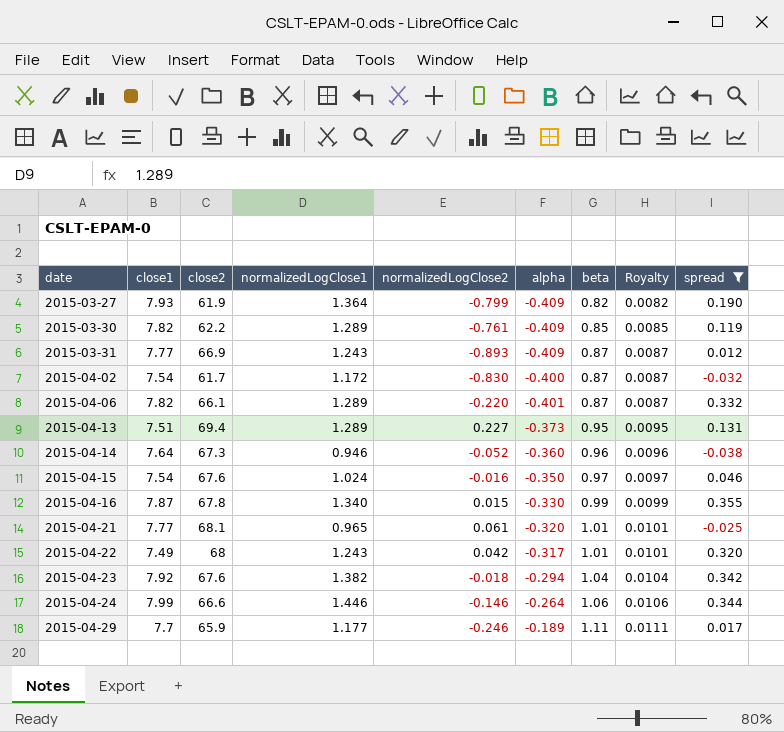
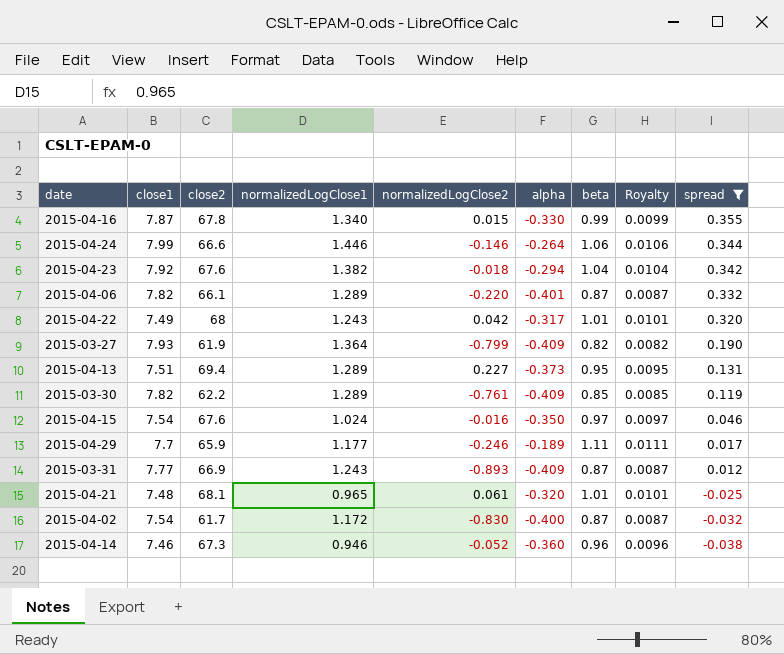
row order: date ascending -> spread descending
2015-04-21 | close1: 7.77 -> 7.48
2015-04-14 | close1: 7.64 -> 7.46

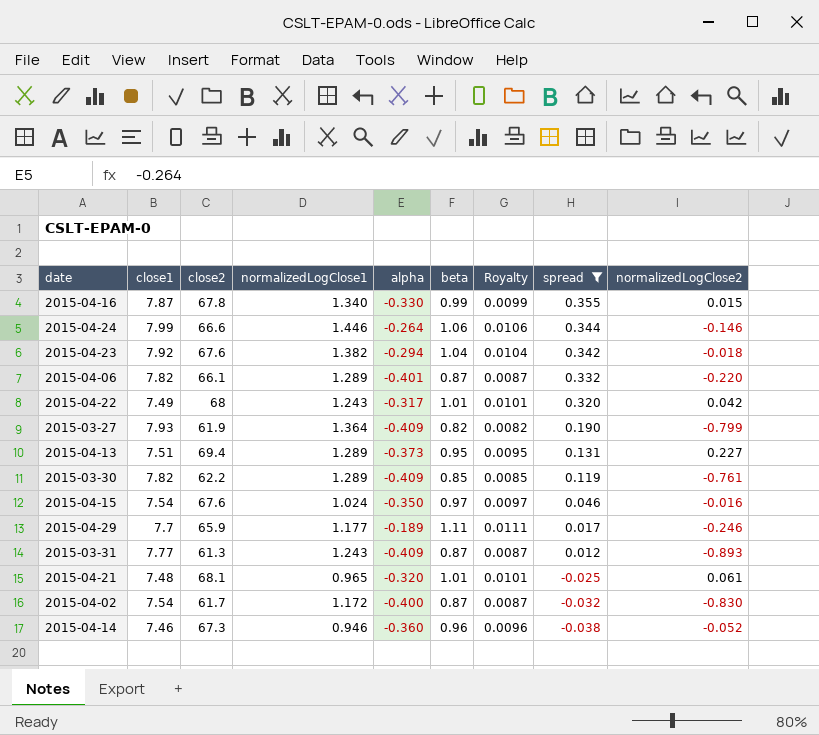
column normalizedLogClose2 | position: 5 -> 9
2015-03-31 | close2: 66.9 -> 61.3

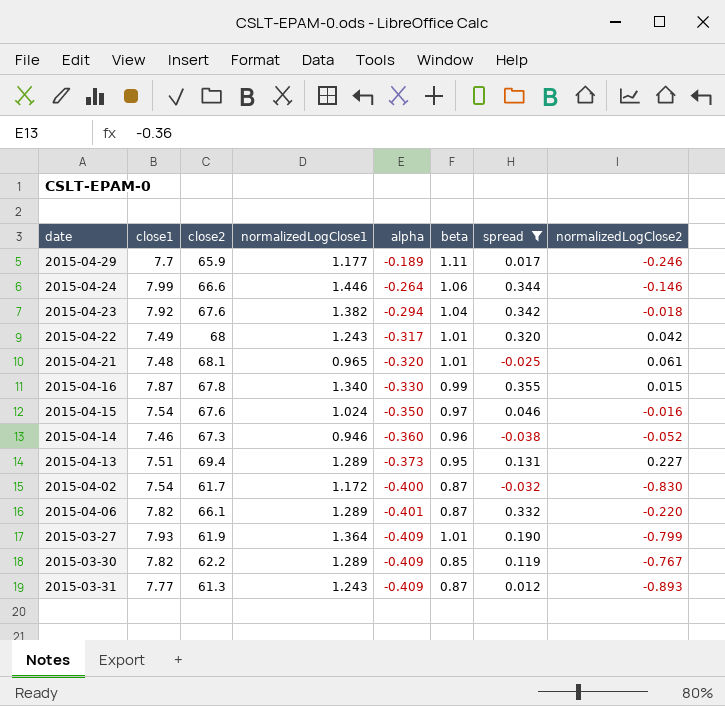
row order: spread descending -> alpha descending
column Royalty | formula: [beta] * 0.01 -> none
2015-03-27 | beta: 0.82 -> 1.01
2015-03-30 | normalizedLogClose2: -0.761 -> -0.767

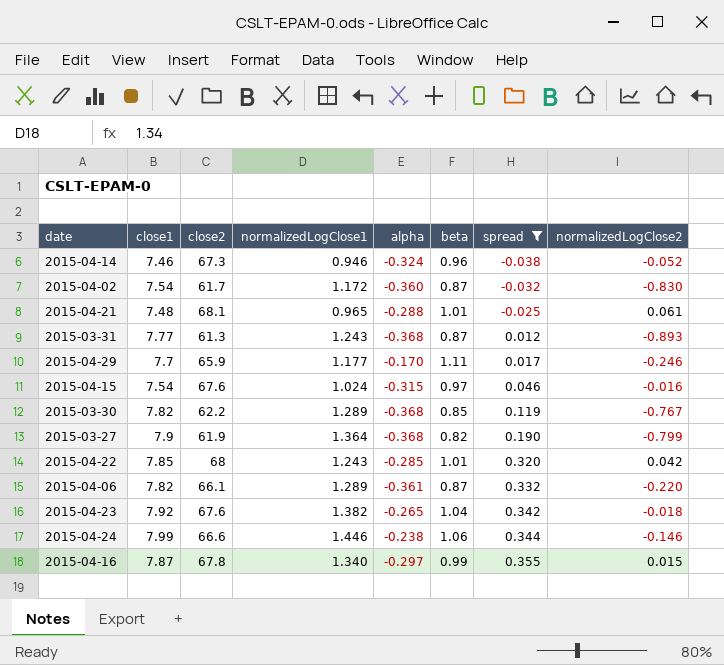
row order: alpha descending -> spread ascending
row 2015-04-13: 7.51 | 69.4 | 1.289 | -0.373 | 0.95 | 0.131 | 0.227 -> none
2015-04-14 | alpha: -0.360 -> -0.324
2015-04-02 | alpha: -0.400 -> -0.360
2015-04-21 | alpha: -0.320 -> -0.288
2015-03-31 | alpha: -0.409 -> -0.368
2015-04-29 | alpha: -0.189 -> -0.170
2015-04-15 | alpha: -0.350 -> -0.315
2015-03-30 | alpha: -0.409 -> -0.368
2015-03-27 | close1: 7.93 -> 7.9
2015-03-27 | alpha: -0.409 -> -0.368
2015-03-27 | beta: 1.01 -> 0.82
2015-04-22 | close1: 7.49 -> 7.85
2015-04-22 | alpha: -0.317 -> -0.285
2015-04-06 | alpha: -0.401 -> -0.361
2015-04-23 | alpha: -0.294 -> -0.265
2015-04-24 | alpha: -0.264 -> -0.238
2015-04-16 | alpha: -0.330 -> -0.297

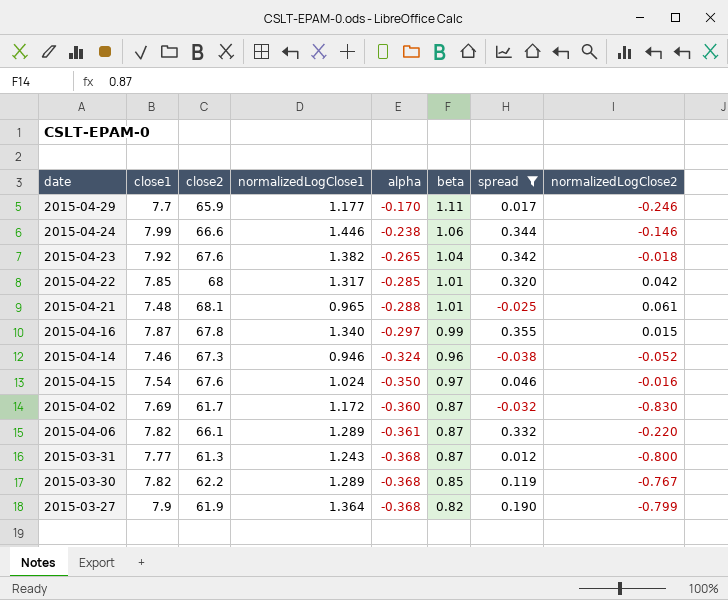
row order: spread ascending -> alpha descending
2015-04-22 | normalizedLogClose1: 1.243 -> 1.317
2015-04-15 | alpha: -0.315 -> -0.350
2015-04-02 | close1: 7.54 -> 7.69
2015-03-31 | normalizedLogClose2: -0.893 -> -0.800

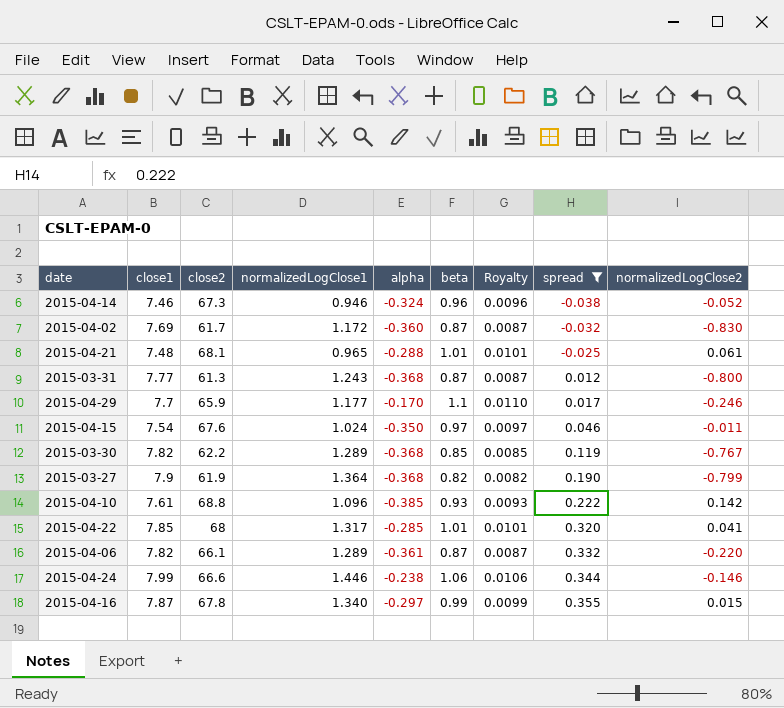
row order: alpha descending -> spread ascending
column Royalty | formula: none -> [beta] * 0.01
row 2015-04-23: 7.92 | 67.6 | 1.382 | -0.265 | 1.04 | 0.342 | -0.018 -> none
2015-04-29 | beta: 1.11 -> 1.1
2015-04-15 | normalizedLogClose2: -0.016 -> -0.011
row 2015-04-10: none -> 7.61 | 68.8 | 1.096 | -0.385 | 0.93 | 0.0093 | 0.222 | 0.142
2015-04-22 | normalizedLogClose2: 0.042 -> 0.041

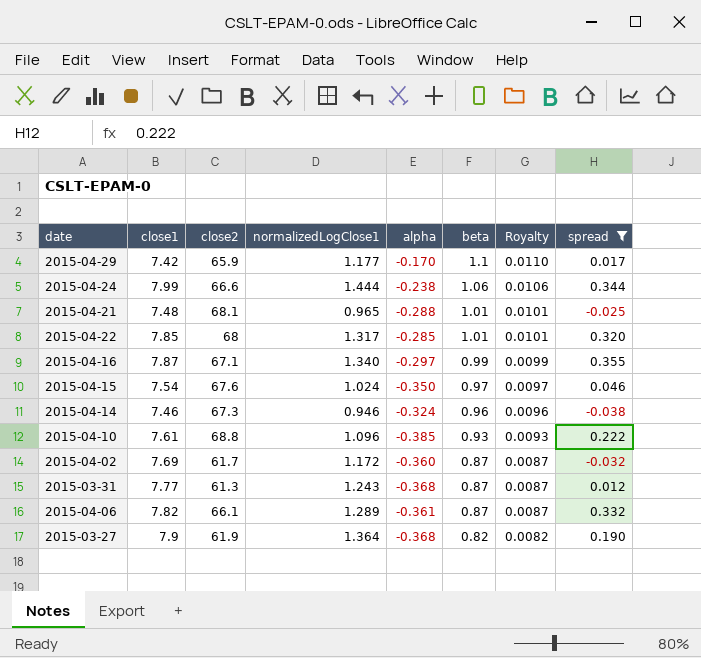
row order: spread ascending -> beta descending
column normalizedLogClose2 | position: 9 -> none
row 2015-03-30: 7.82 | 62.2 | 1.289 | -0.368 | 0.85 | 0.0085 | 0.119 | -0.767 -> none
2015-04-29 | close1: 7.7 -> 7.42
2015-04-24 | normalizedLogClose1: 1.446 -> 1.444
2015-04-16 | close2: 67.8 -> 67.1

